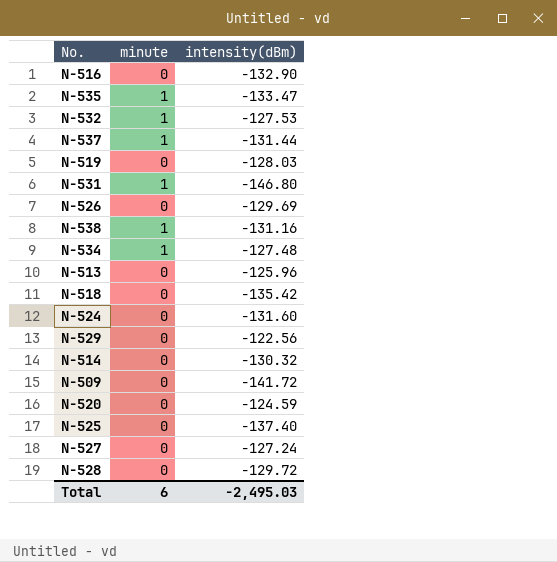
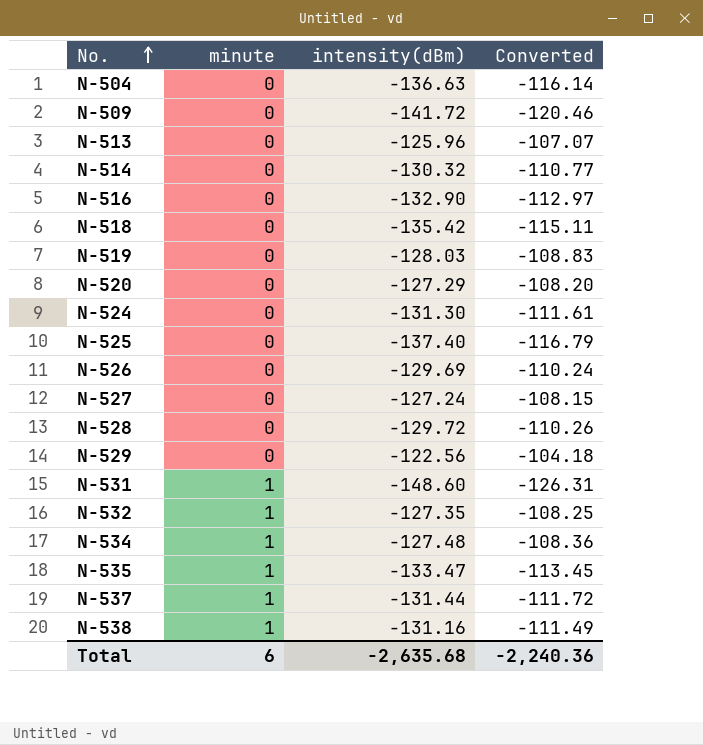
row order: none -> No. ascending
column Converted | formula: none -> [intensity(dBm)] * 0.85
row N-504: none -> 0 | -136.63 | -116.14
N-520 | intensity(dBm): -124.59 -> -127.29
N-524 | intensity(dBm): -131.60 -> -131.30
N-531 | intensity(dBm): -146.80 -> -148.60
N-532 | intensity(dBm): -127.53 -> -127.35
Total | intensity(dBm): -2,495.03 -> -2,635.68

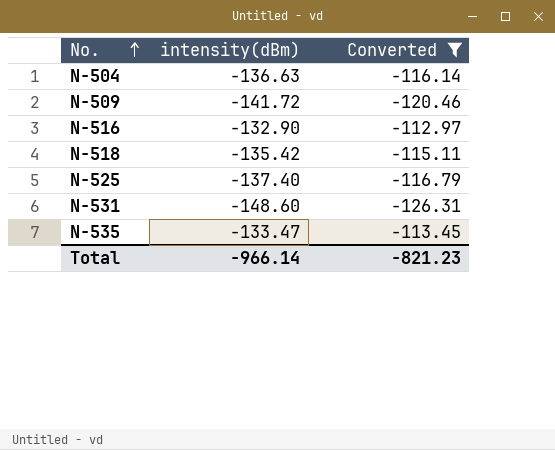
filter: none -> Converted <= -112.97
column minute | position: 2 -> none
Total | intensity(dBm): -2,635.68 -> -966.14
Total | Converted: -2,240.36 -> -821.23

